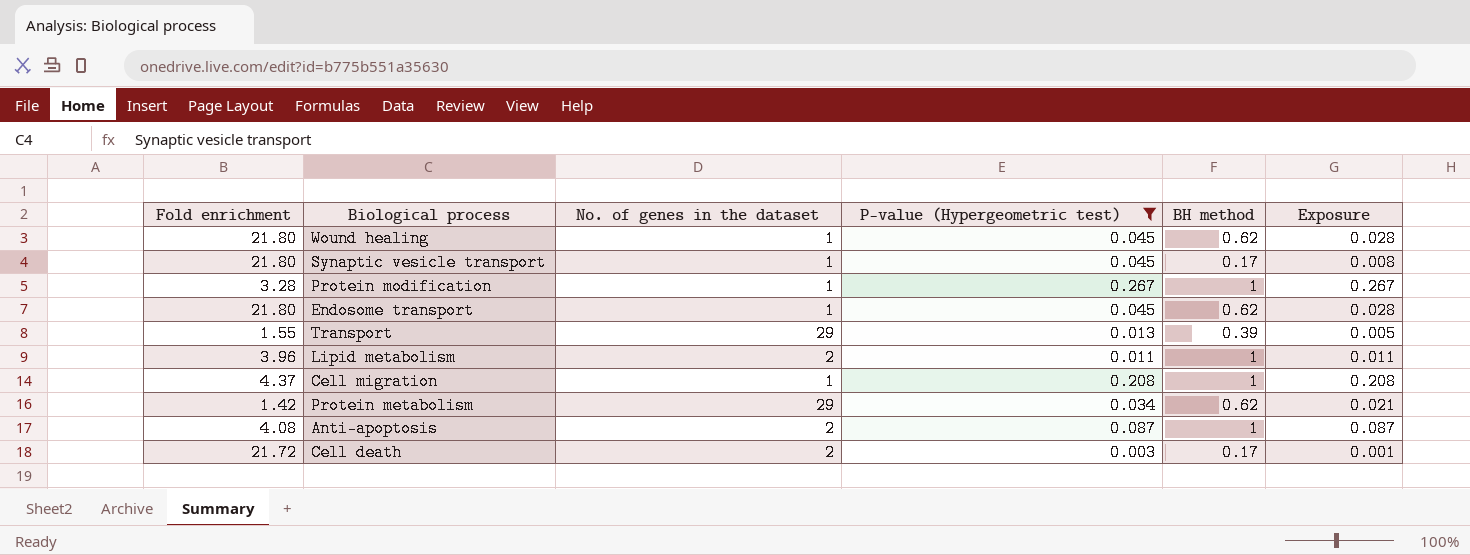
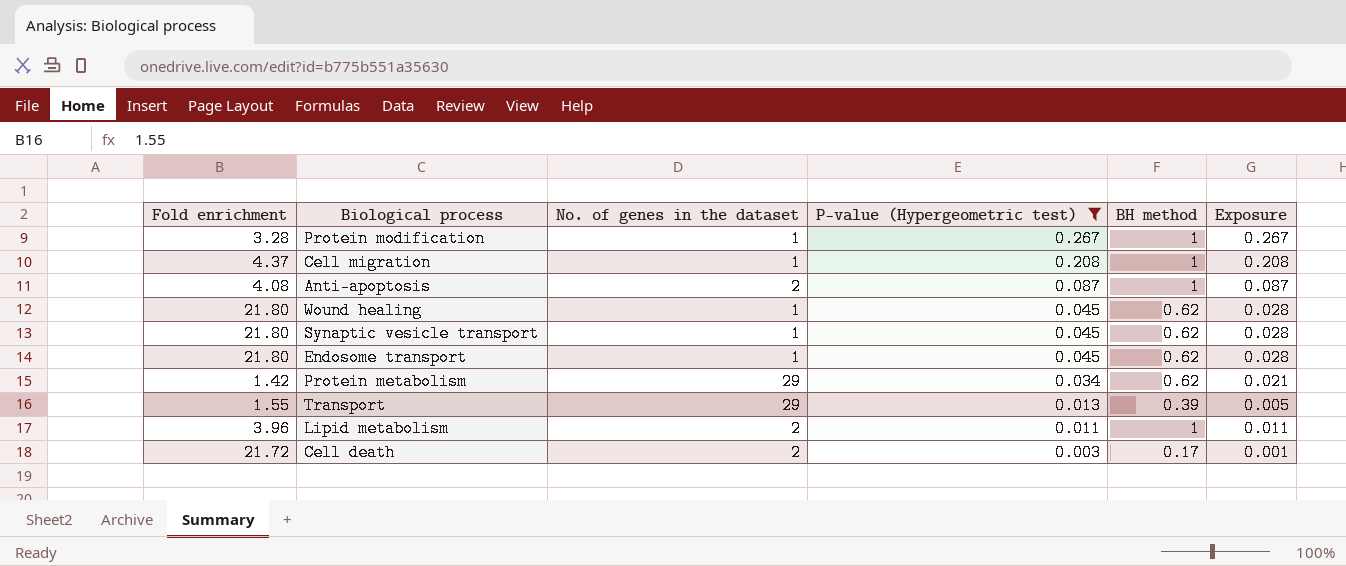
row order: none -> P-value (Hypergeometric test) descending
Synaptic vesicle transport | BH method: 0.17 -> 0.62
Synaptic vesicle transport | Exposure: 0.008 -> 0.028

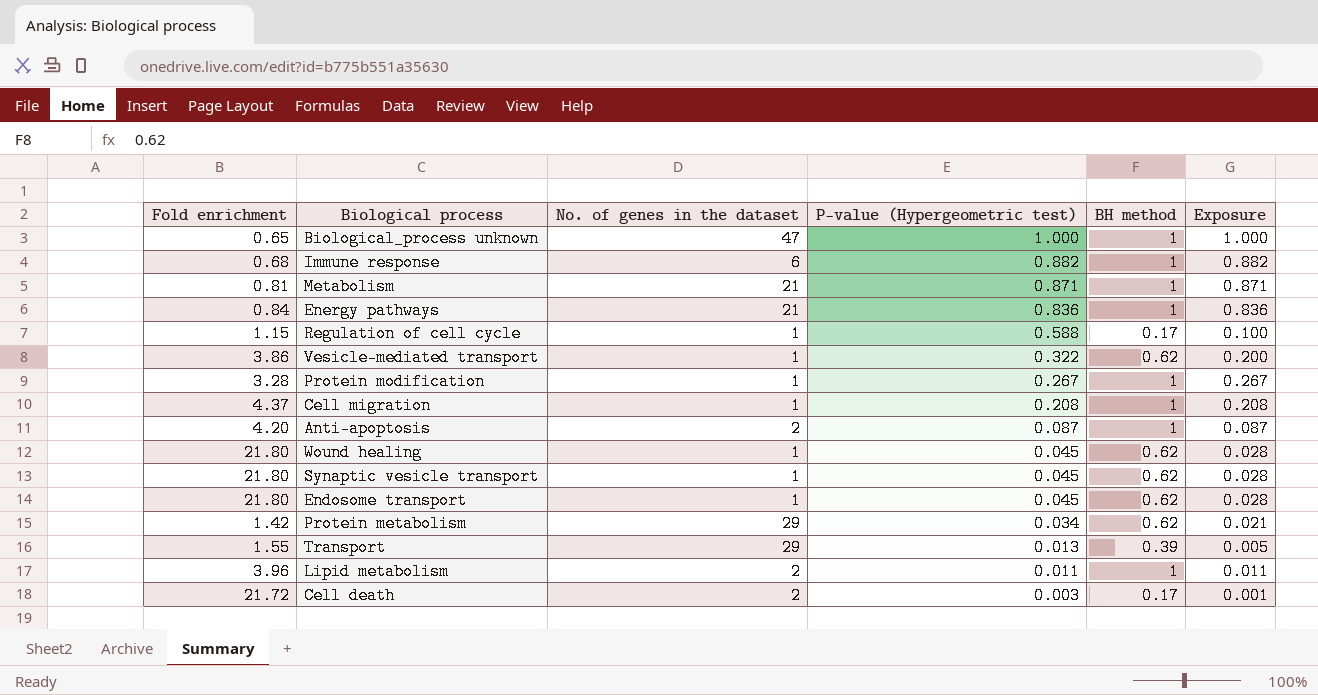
filter: P-value (Hypergeometric test) <= 0.267 -> none
Anti-apoptosis | Fold enrichment: 4.08 -> 4.20

